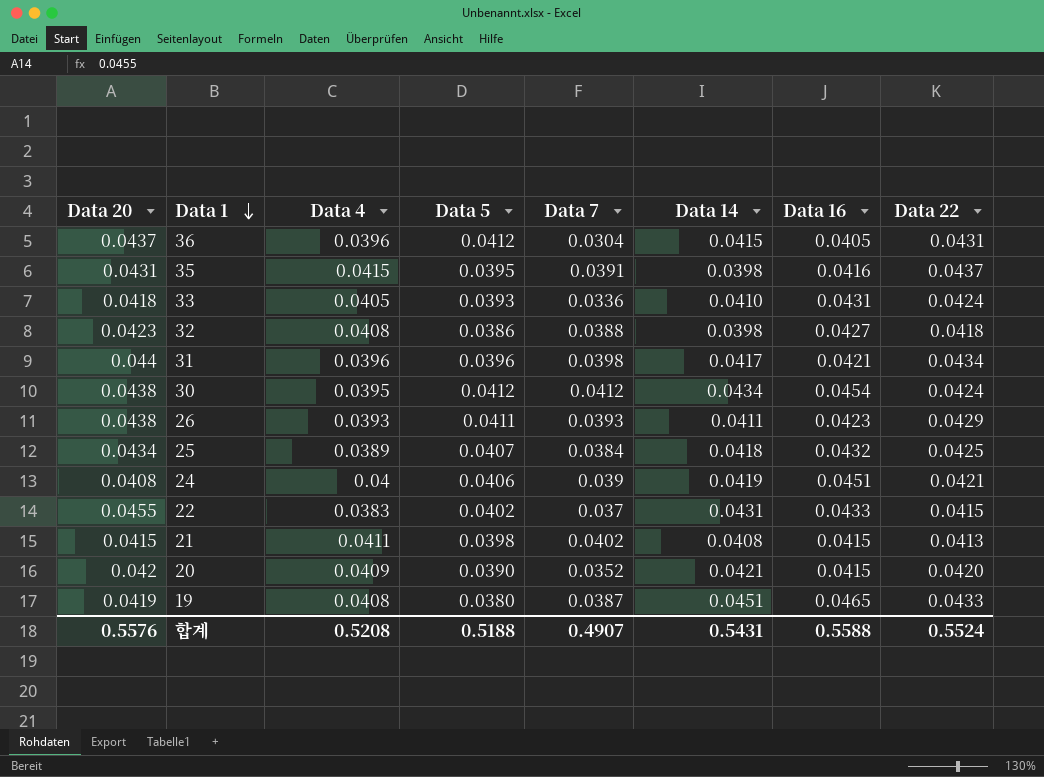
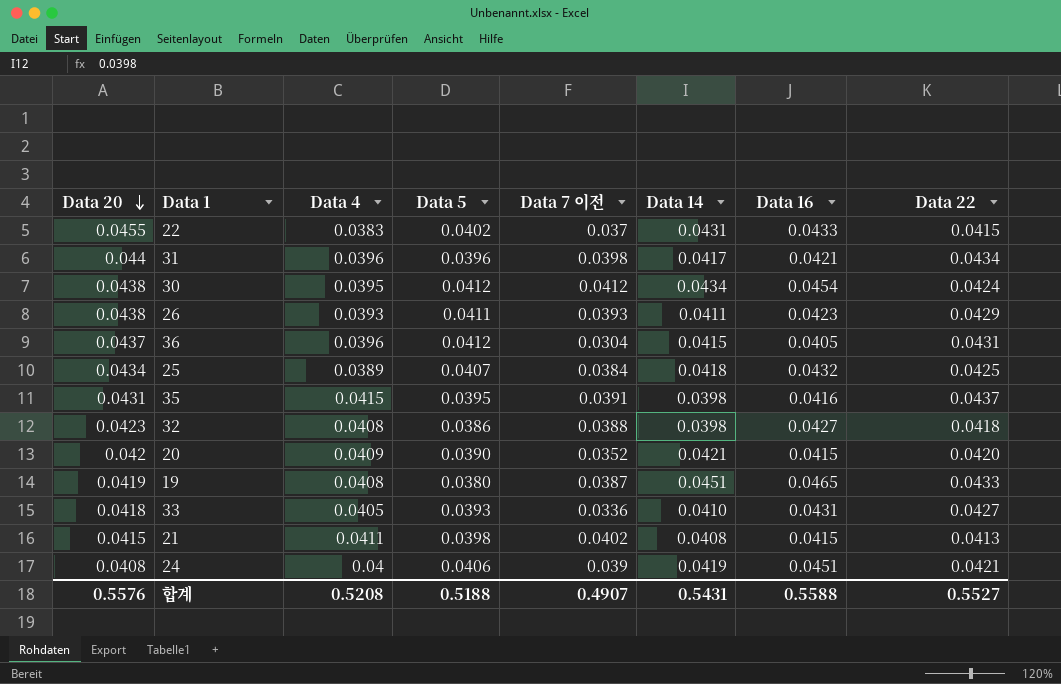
row order: Data 1 descending -> Data 20 descending
column name: Data 7 -> Data 7 이전
33 | Data 22: 0.0424 -> 0.0427
합계 | Data 22: 0.5524 -> 0.5527

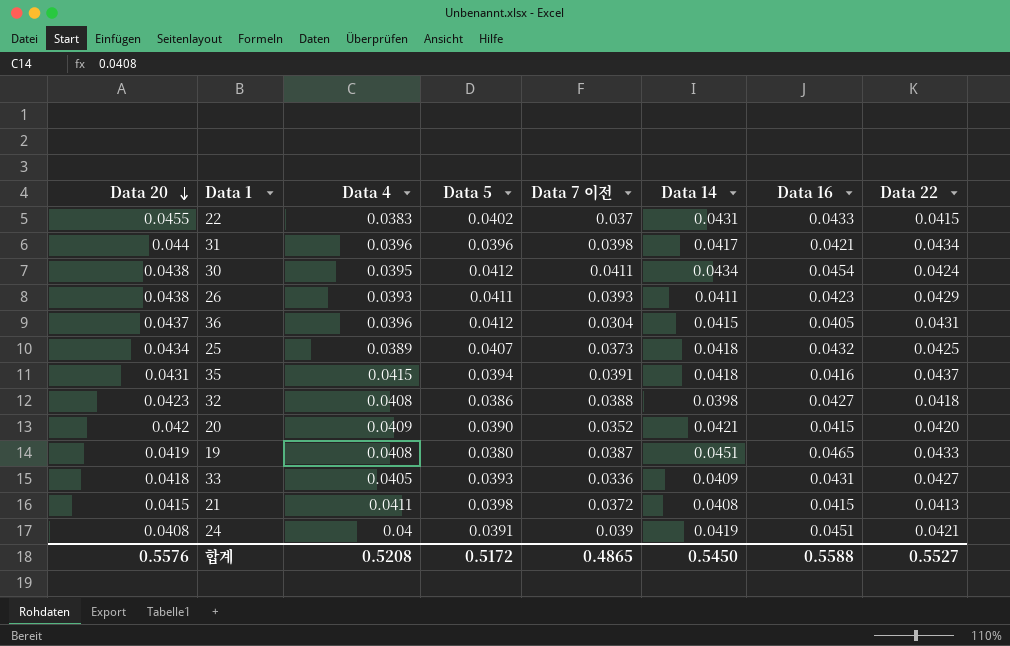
30 | Data 7 이전: 0.0412 -> 0.0411
25 | Data 7 이전: 0.0384 -> 0.0373
35 | Data 5: 0.0395 -> 0.0394
35 | Data 14: 0.0398 -> 0.0418
33 | Data 14: 0.0410 -> 0.0409
21 | Data 7 이전: 0.0402 -> 0.0372
24 | Data 5: 0.0406 -> 0.0391
합계 | Data 5: 0.5188 -> 0.5172
합계 | Data 7 이전: 0.4907 -> 0.4865
합계 | Data 14: 0.5431 -> 0.5450

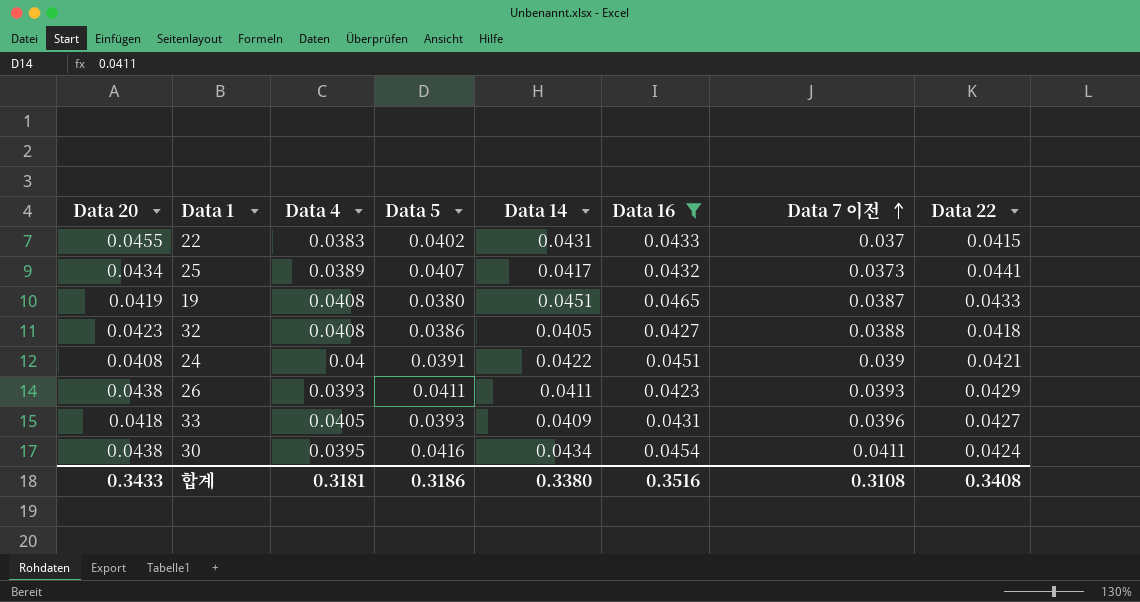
filter: none -> Data 16 >= 0.0423
row order: Data 20 descending -> Data 7 이전 ascending
column Data 7 이전 | position: 5 -> 7
25 | Data 14: 0.0418 -> 0.0417
25 | Data 22: 0.0425 -> 0.0441
32 | Data 14: 0.0398 -> 0.0405
24 | Data 14: 0.0419 -> 0.0422
33 | Data 7 이전: 0.0336 -> 0.0396
30 | Data 5: 0.0412 -> 0.0416
합계 | Data 20: 0.5576 -> 0.3433
합계 | Data 4: 0.5208 -> 0.3181
합계 | Data 5: 0.5172 -> 0.3186
합계 | Data 14: 0.5450 -> 0.3380
합계 | Data 16: 0.5588 -> 0.3516
합계 | Data 7 이전: 0.4865 -> 0.3108
합계 | Data 22: 0.5527 -> 0.3408

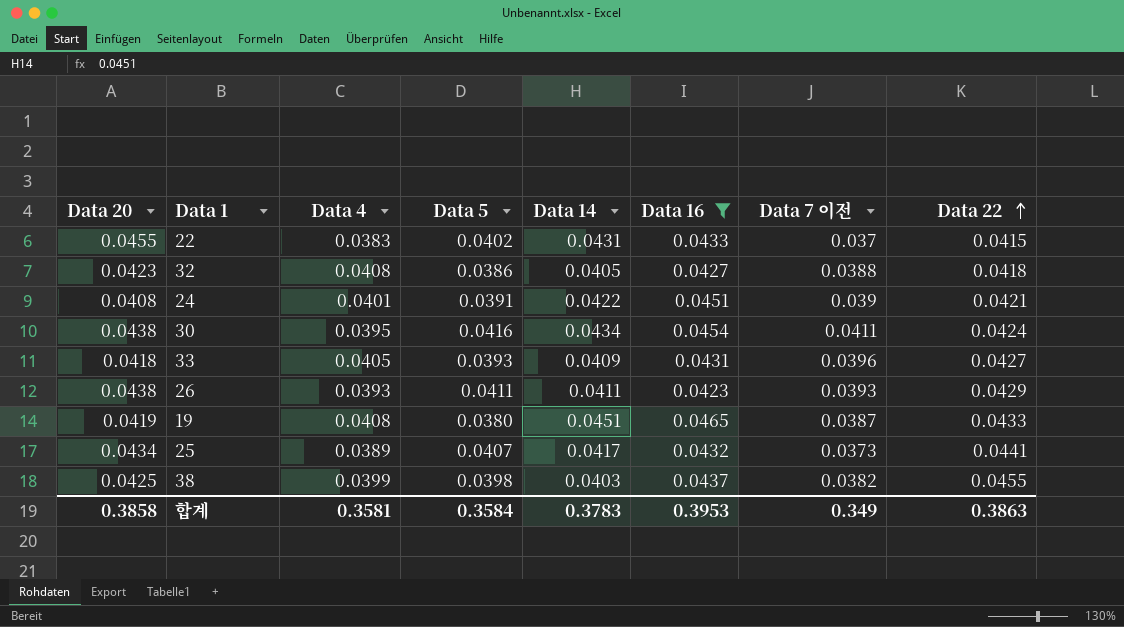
row order: Data 7 이전 ascending -> Data 22 ascending
24 | Data 4: 0.04 -> 0.0401
row 38: none -> 0.0425 | 0.0399 | 0.0398 | 0.0403 | 0.0437 | 0.0382 | 0.0455
합계 | Data 20: 0.3433 -> 0.3858
합계 | Data 4: 0.3181 -> 0.3581
합계 | Data 5: 0.3186 -> 0.3584
합계 | Data 14: 0.3380 -> 0.3783
합계 | Data 16: 0.3516 -> 0.3953
합계 | Data 7 이전: 0.3108 -> 0.349
합계 | Data 22: 0.3408 -> 0.3863

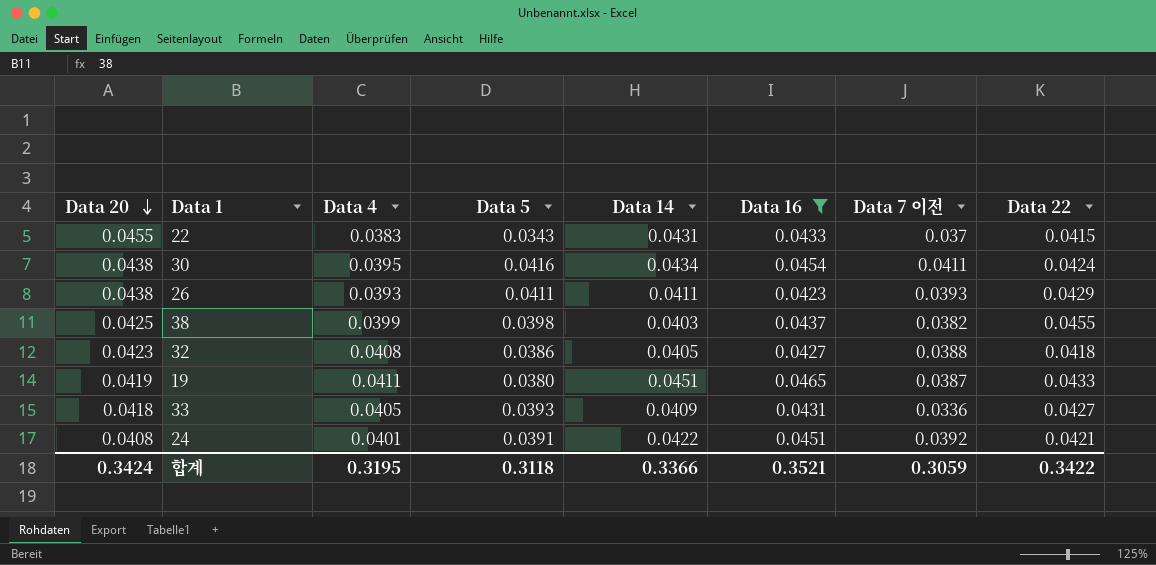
row order: Data 22 ascending -> Data 20 descending
row 25: 0.0434 | 0.0389 | 0.0407 | 0.0417 | 0.0432 | 0.0373 | 0.0441 -> none
22 | Data 5: 0.0402 -> 0.0343
19 | Data 4: 0.0408 -> 0.0411
33 | Data 7 이전: 0.0396 -> 0.0336
24 | Data 7 이전: 0.039 -> 0.0392
합계 | Data 20: 0.3858 -> 0.3424
합계 | Data 4: 0.3581 -> 0.3195
합계 | Data 5: 0.3584 -> 0.3118
합계 | Data 14: 0.3783 -> 0.3366
합계 | Data 16: 0.3953 -> 0.3521
합계 | Data 7 이전: 0.349 -> 0.3059
합계 | Data 22: 0.3863 -> 0.3422

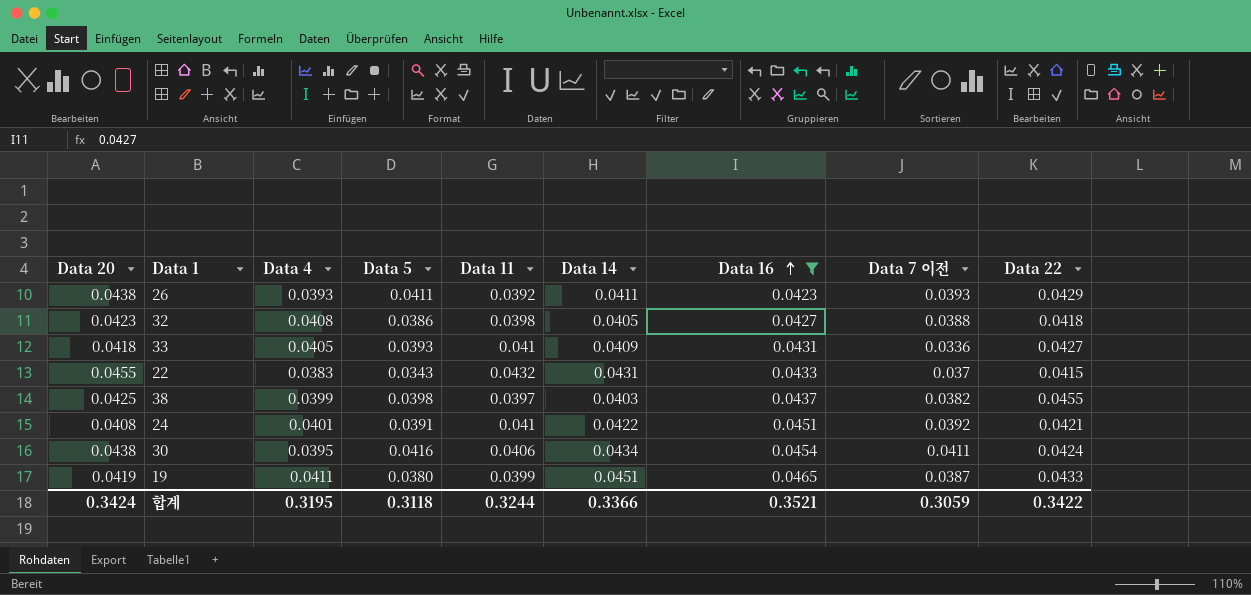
row order: Data 20 descending -> Data 16 ascending
column Data 11 | position: none -> 5

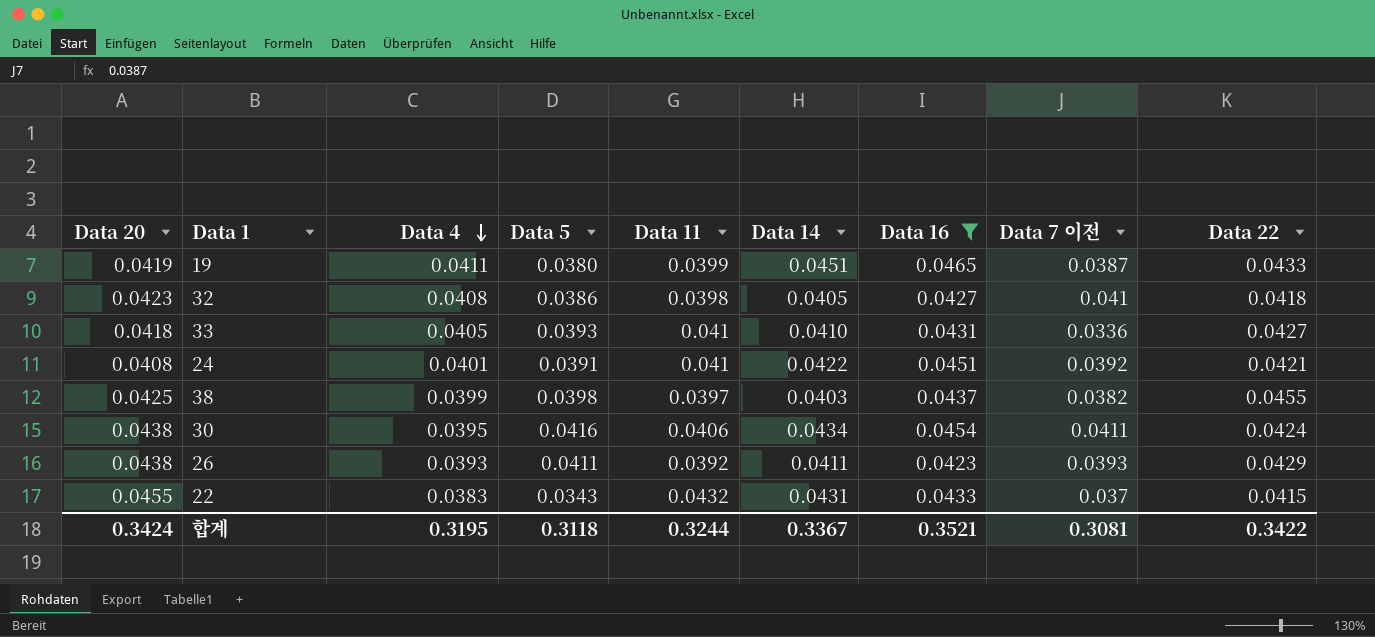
row order: Data 16 ascending -> Data 4 descending
32 | Data 7 이전: 0.0388 -> 0.041
33 | Data 14: 0.0409 -> 0.0410
합계 | Data 14: 0.3366 -> 0.3367
합계 | Data 7 이전: 0.3059 -> 0.3081

